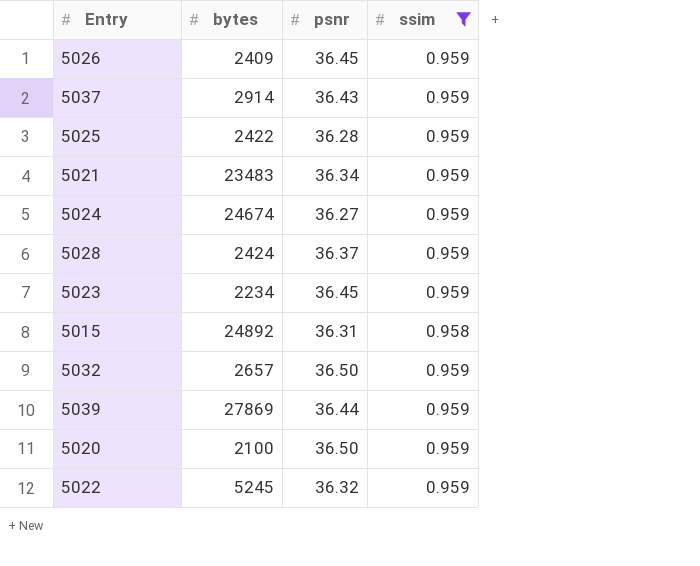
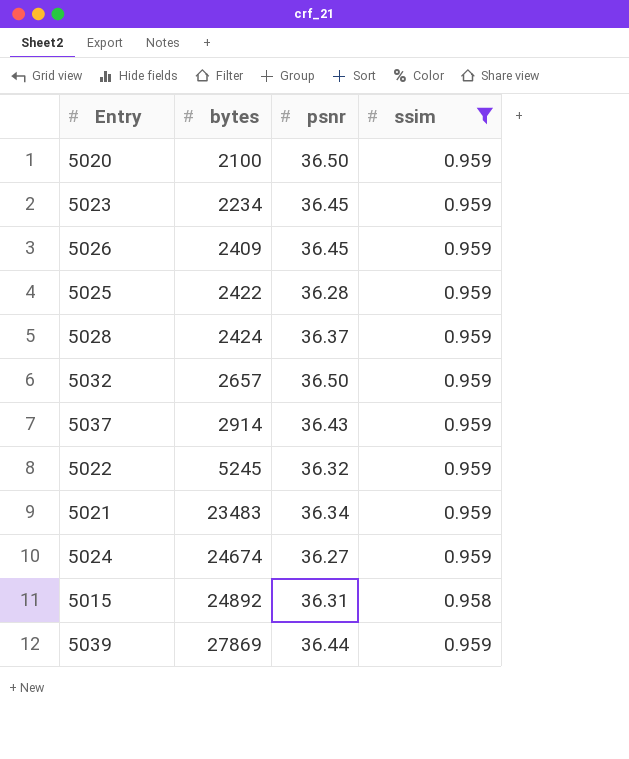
row order: none -> bytes ascending

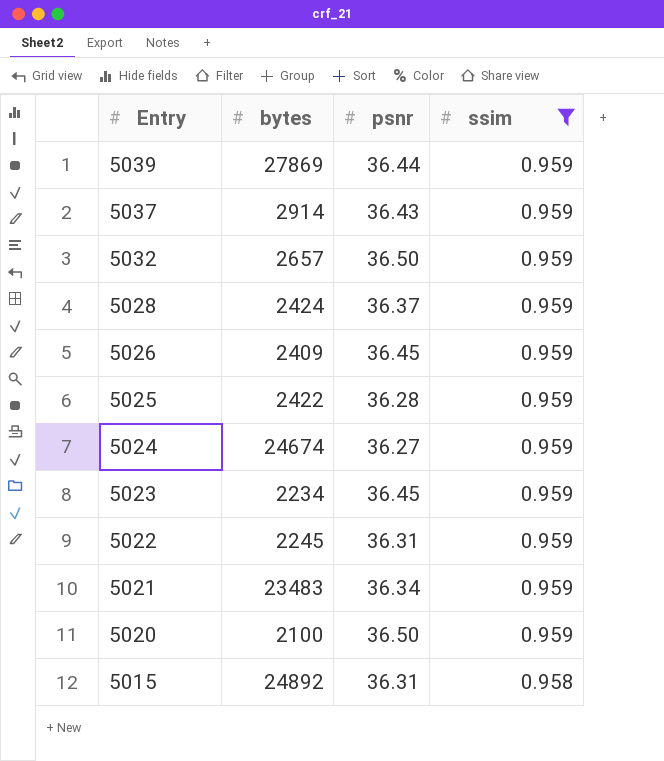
row order: bytes ascending -> Entry descending
5022 | bytes: 5245 -> 2245
5022 | psnr: 36.32 -> 36.31

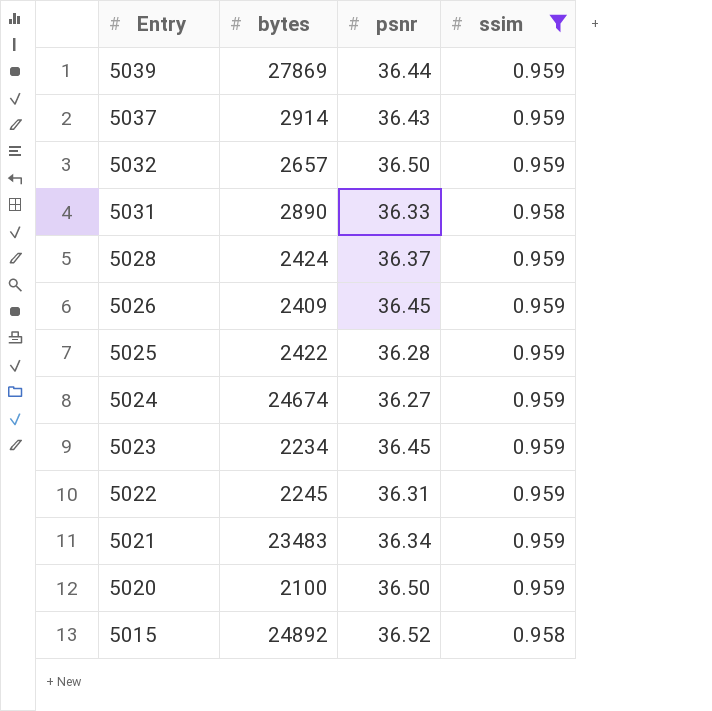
row 5031: none -> 2890 | 36.33 | 0.958
5015 | psnr: 36.31 -> 36.52

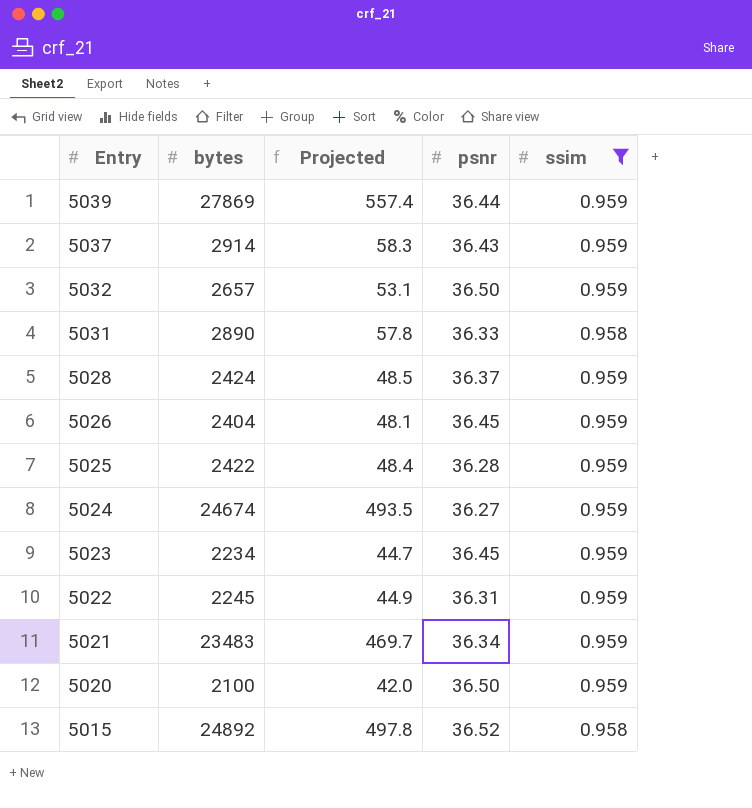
column Projected | formula: none -> [bytes] * 0.02
5026 | bytes: 2409 -> 2404

